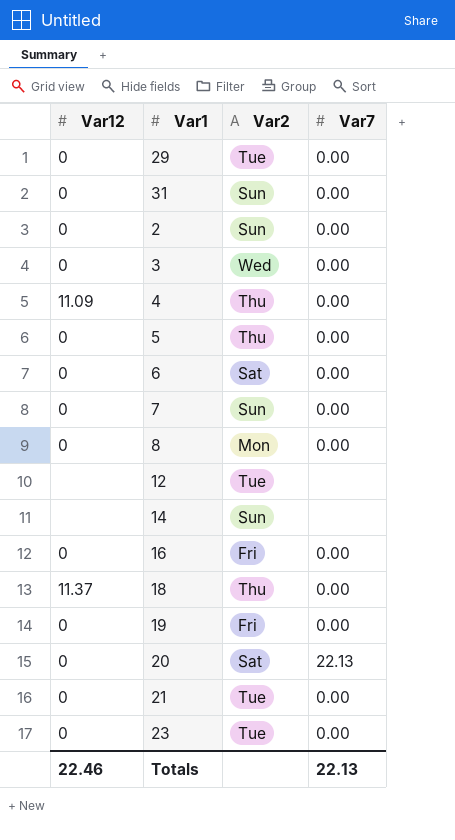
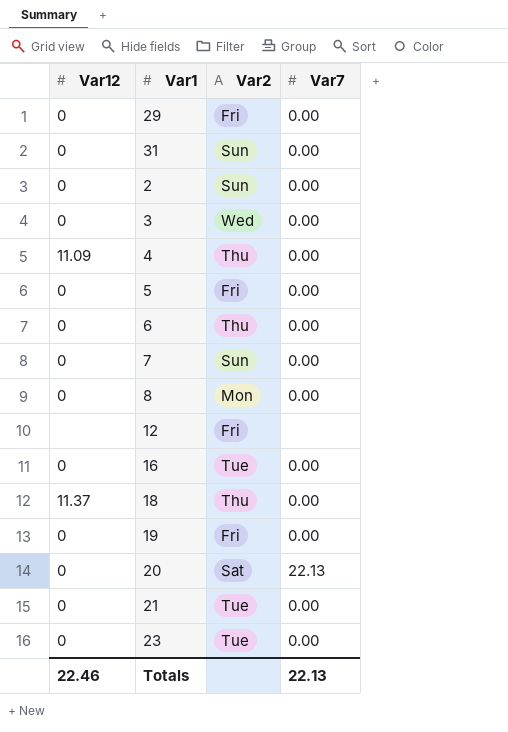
row 14: none | Sun | none -> none
29 | Var2: Tue -> Fri
5 | Var2: Thu -> Fri
6 | Var2: Sat -> Thu
12 | Var2: Tue -> Fri
16 | Var2: Fri -> Tue

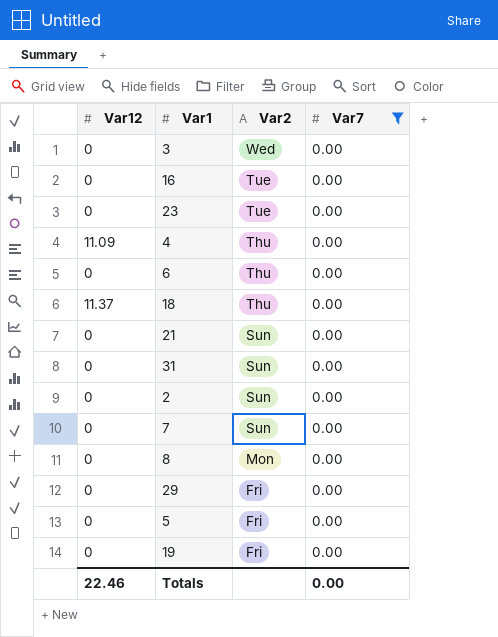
filter: none -> Var7 = 0.00
row order: none -> Var2 descending
21 | Var2: Tue -> Sun
Totals | Var7: 22.13 -> 0.00

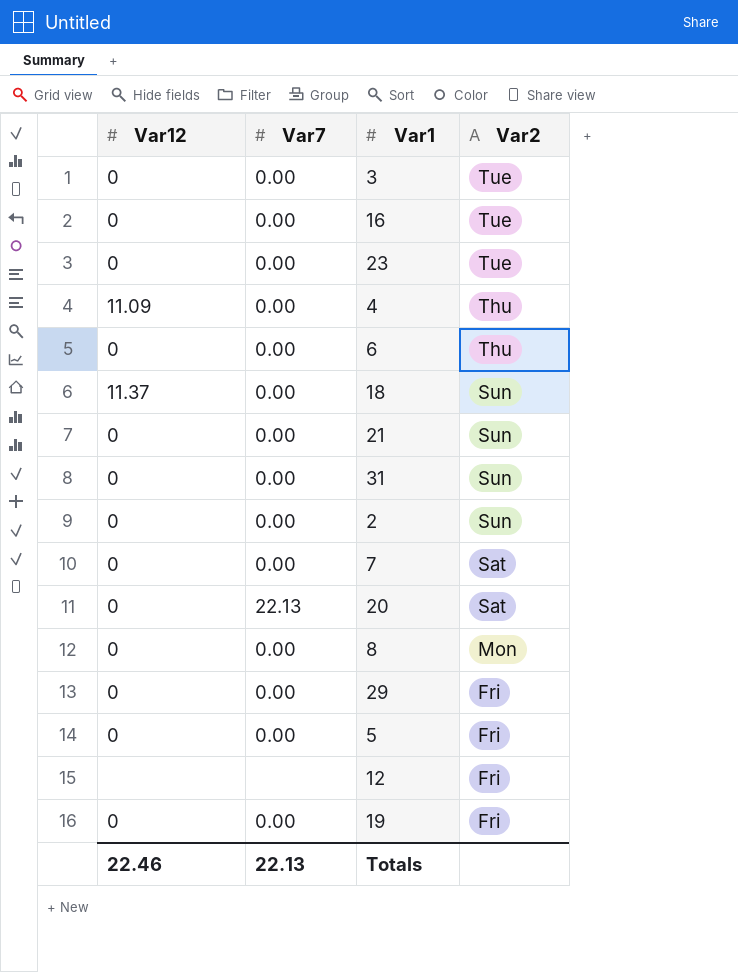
filter: Var7 = 0.00 -> none
column Var7 | position: 4 -> 2
3 | Var2: Wed -> Tue
18 | Var2: Thu -> Sun
7 | Var2: Sun -> Sat
Totals | Var7: 0.00 -> 22.13

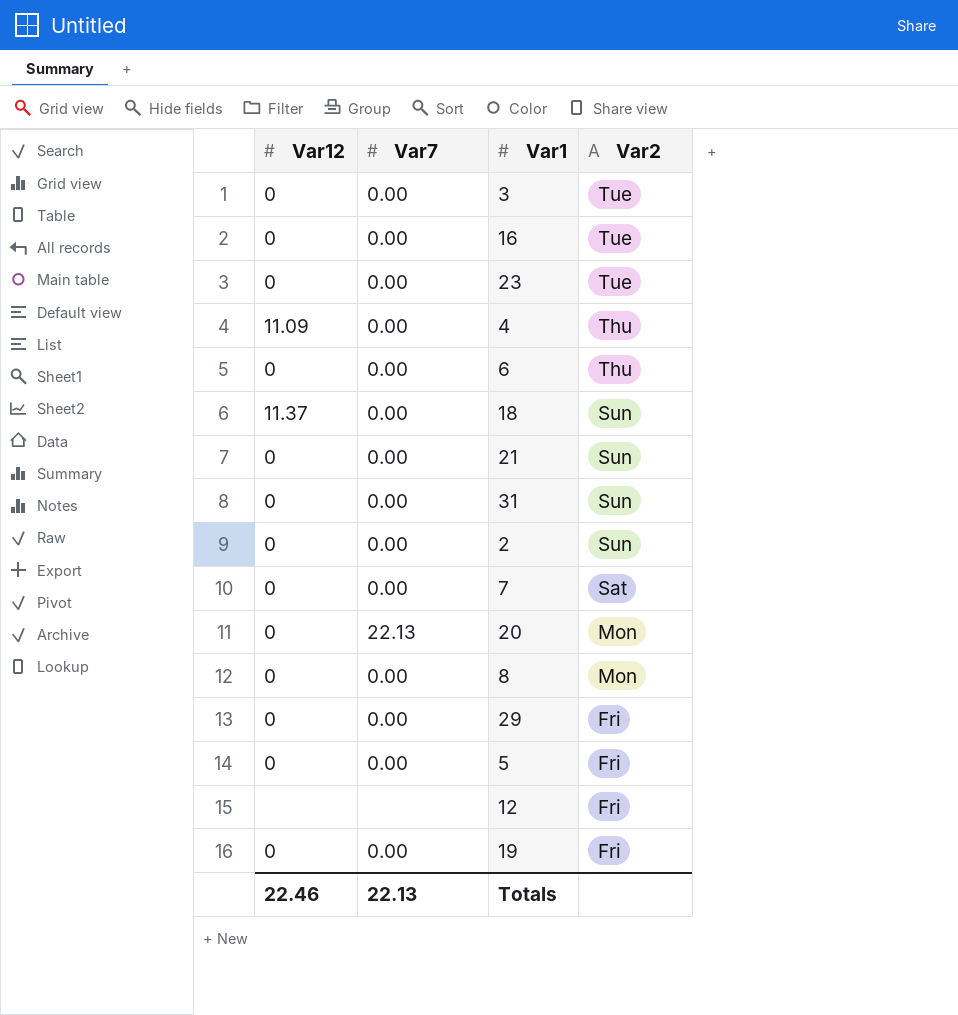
20 | Var2: Sat -> Mon

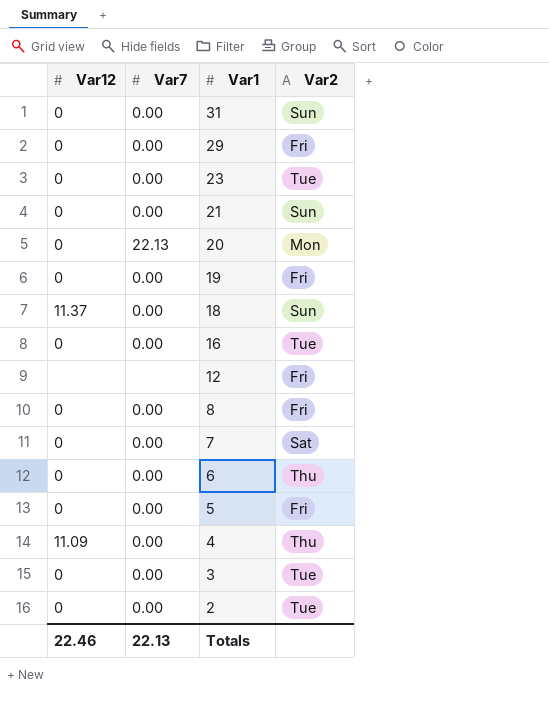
row order: Var2 descending -> Var1 descending
8 | Var2: Mon -> Fri
2 | Var2: Sun -> Tue

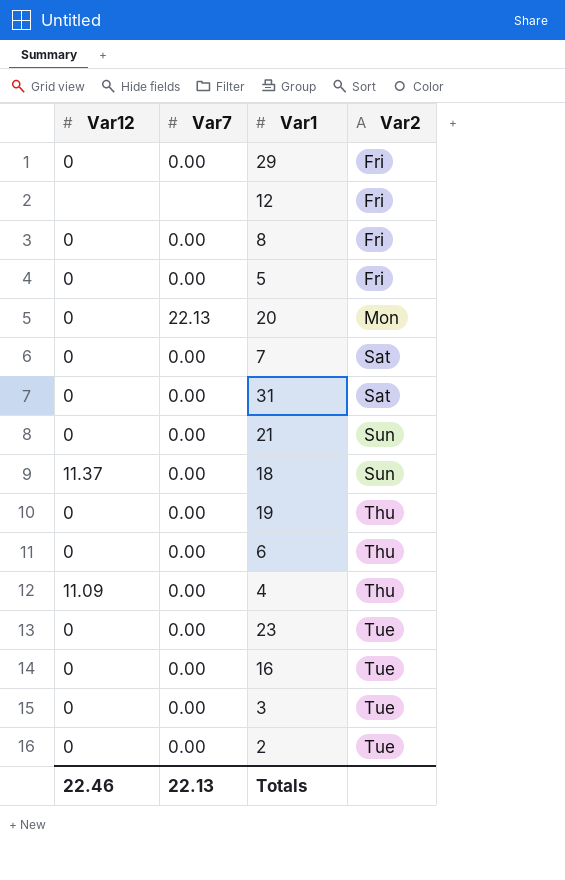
row order: Var1 descending -> Var2 ascending
31 | Var2: Sun -> Sat
19 | Var2: Fri -> Thu

